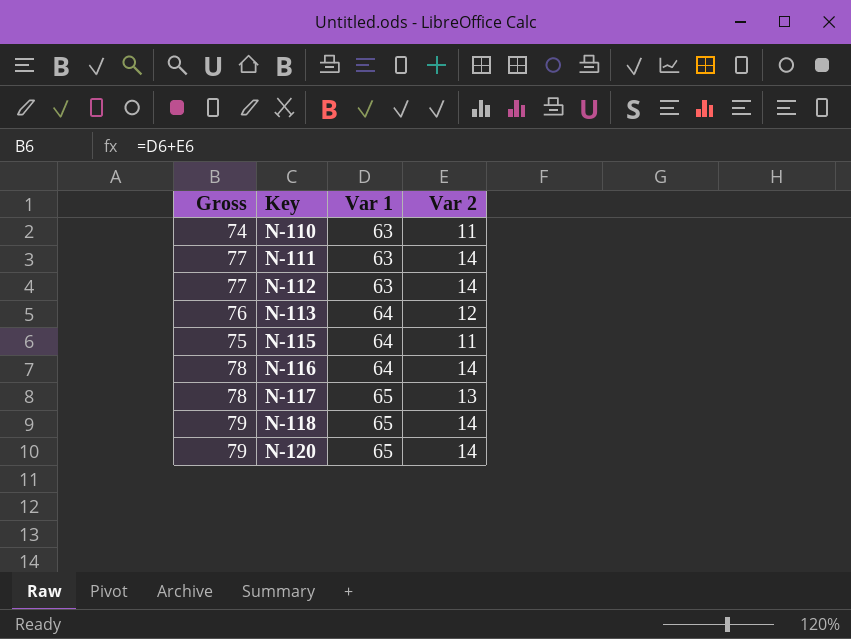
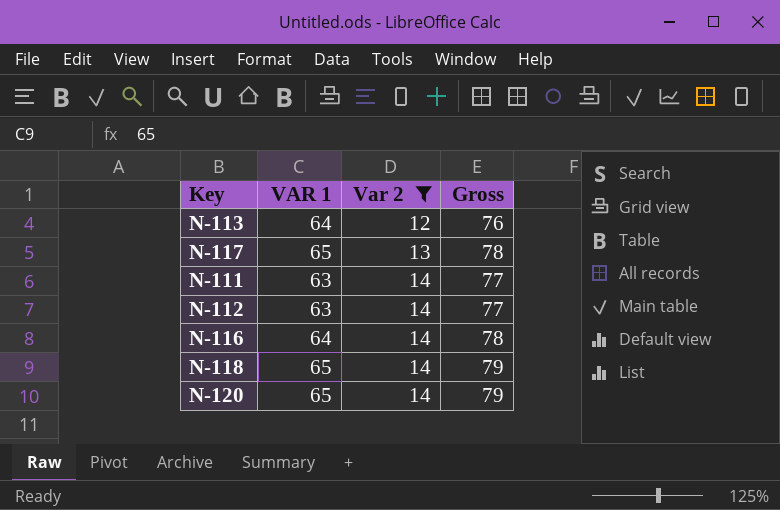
filter: none -> Var 2 != 11
row order: Key ascending -> Var 2 ascending
column name: Var 1 -> VAR 1
column Gross | position: 1 -> 4

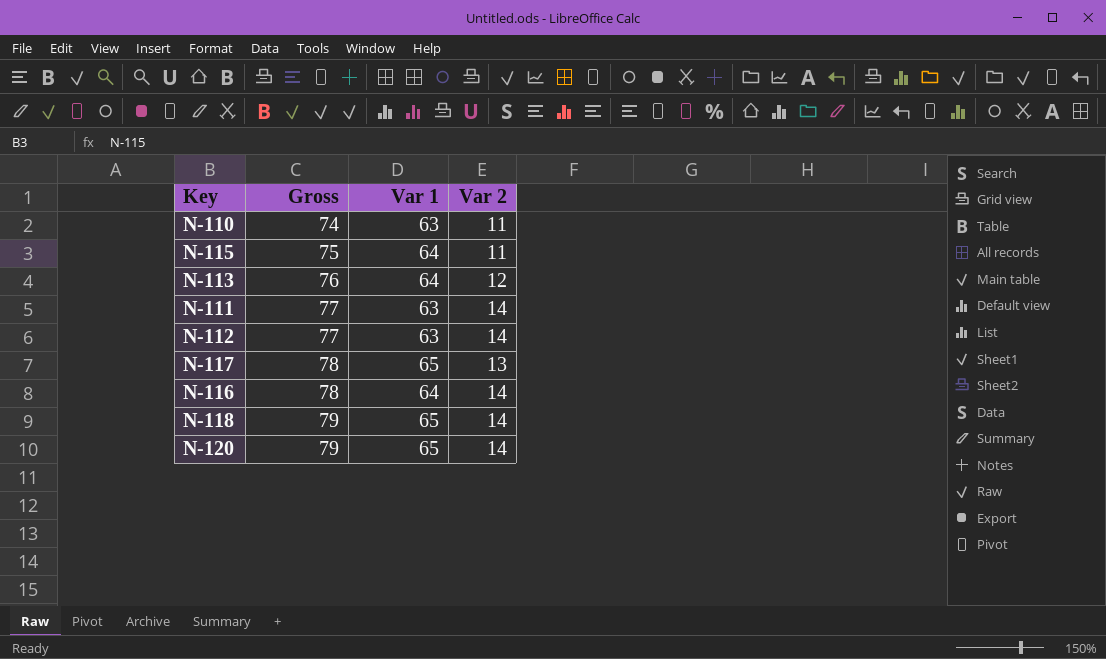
filter: Var 2 != 11 -> none
row order: Var 2 ascending -> Gross ascending
column Gross | position: 4 -> 2
column name: VAR 1 -> Var 1

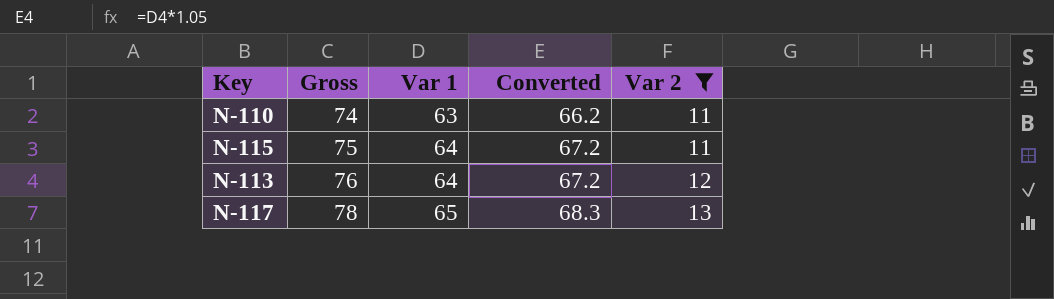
filter: none -> Var 2 != 14
column Converted | formula: none -> [Var 1] * 1.05

